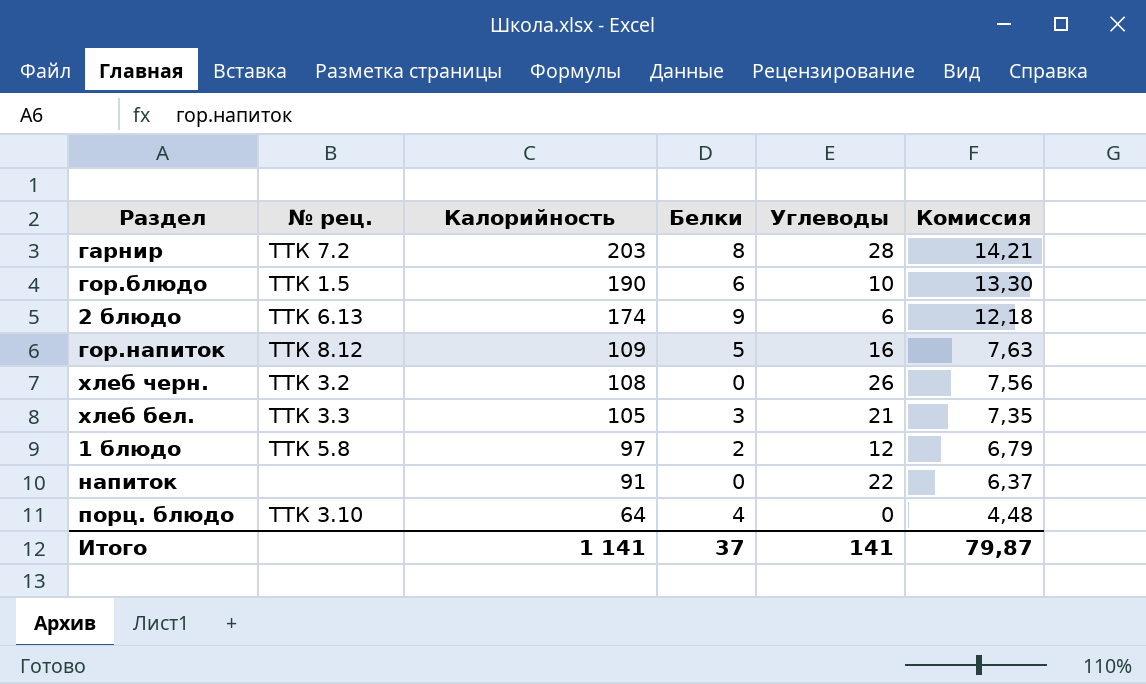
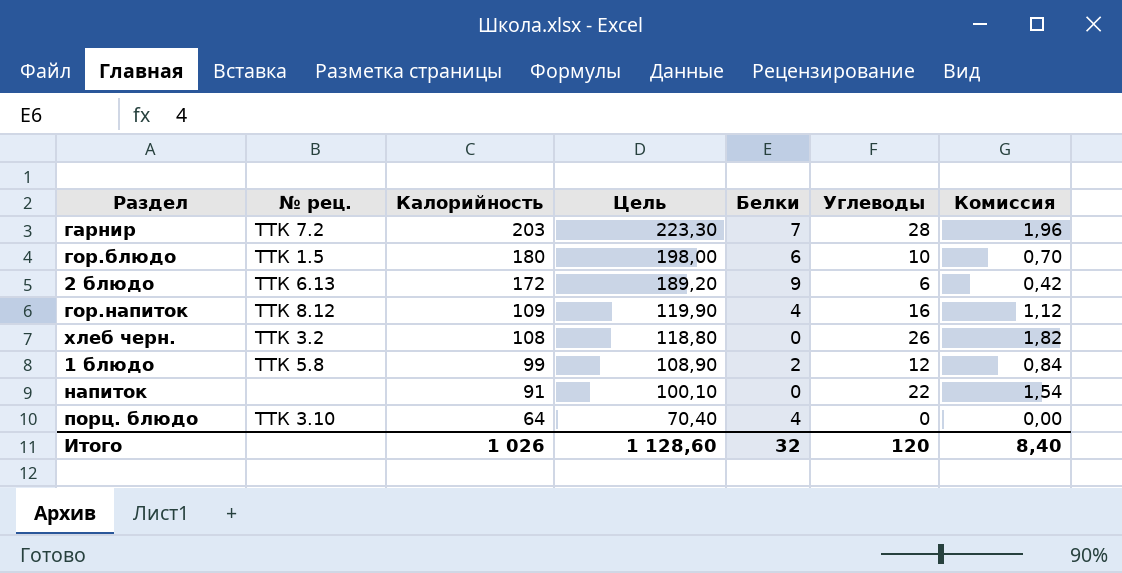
column Цель | formula: none -> [Калорийность] * 1,1
column Комиссия | formula: [Калорийность] * 0,07 -> [Углеводы] * 0,07
row хлеб бел.: ТТК 3.3 | 105 | 3 | 21 | 7,35 -> none
гарнир | Белки: 8 -> 7
гор.блюдо | Калорийность: 190 -> 180
2 блюдо | Калорийность: 174 -> 172
гор.напиток | Белки: 5 -> 4
1 блюдо | Калорийность: 97 -> 99
Итого | Калорийность: 1 141 -> 1 026
Итого | Белки: 37 -> 32
Итого | Углеводы: 141 -> 120
Итого | Комиссия: 79,87 -> 8,40

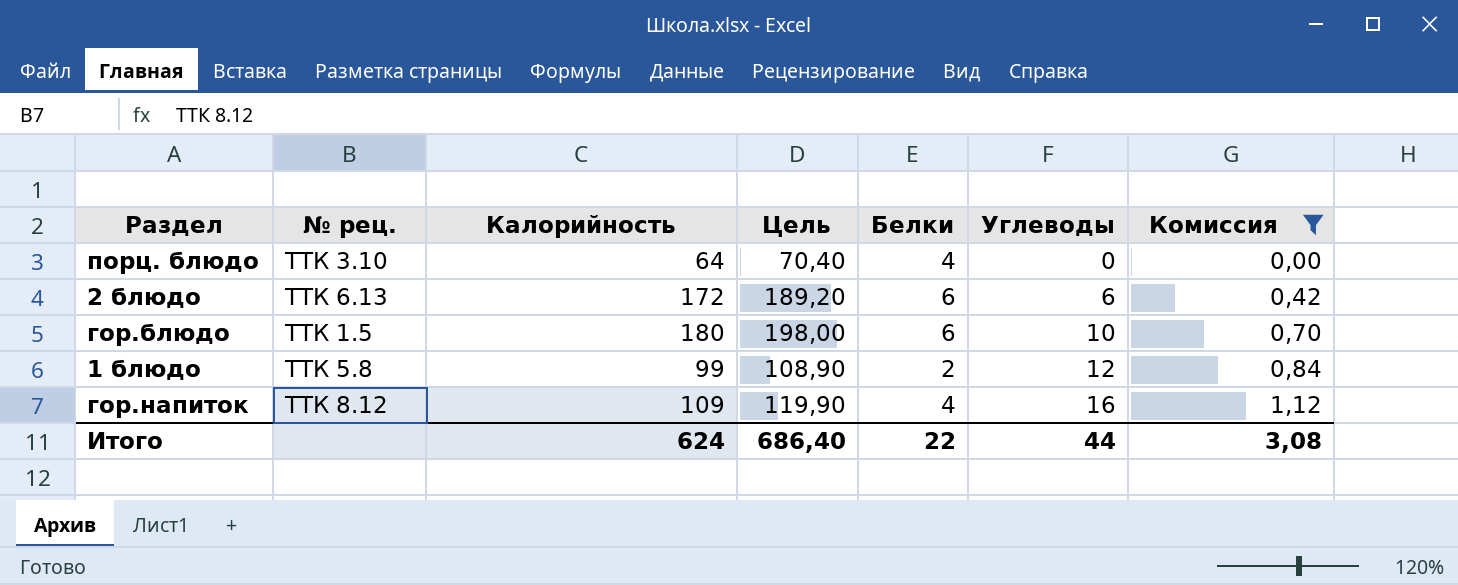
filter: none -> Комиссия <= 1,12
row order: Калорийность descending -> Углеводы ascending
2 блюдо | Белки: 9 -> 6
Итого | Калорийность: 1 026 -> 624
Итого | Цель: 1 128,60 -> 686,40
Итого | Белки: 32 -> 22
Итого | Углеводы: 120 -> 44
Итого | Комиссия: 8,40 -> 3,08

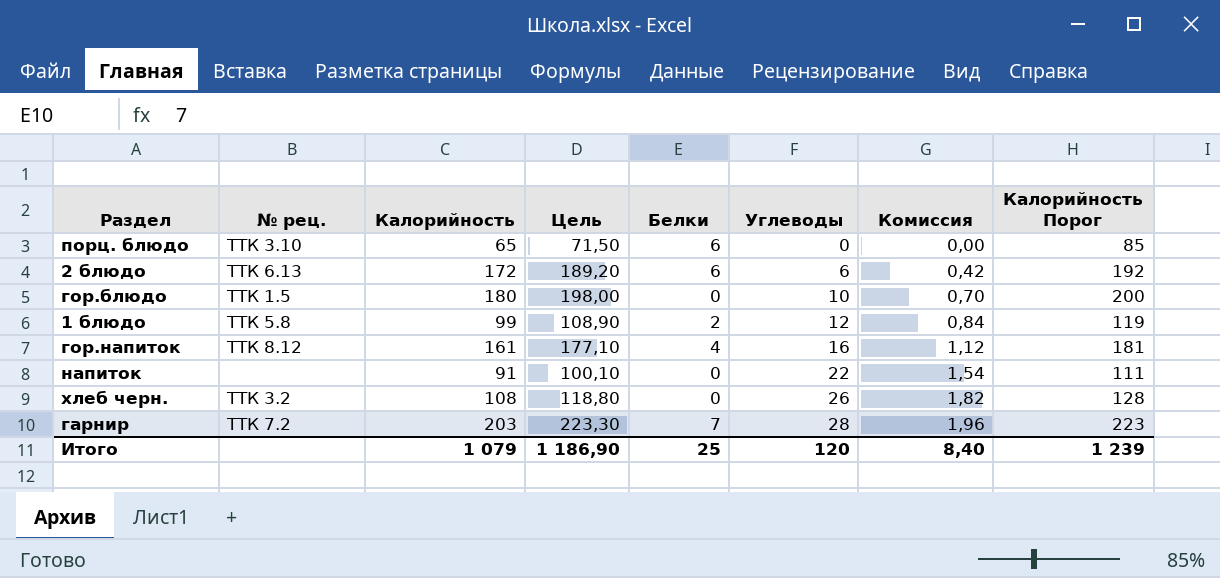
filter: Комиссия <= 1,12 -> none
column Калорийность Порог | formula: none -> [Калорийность] + 20
порц. блюдо | Калорийность: 64 -> 65
порц. блюдо | Цель: 70,40 -> 71,50
порц. блюдо | Белки: 4 -> 6
гор.блюдо | Белки: 6 -> 0
гор.напиток | Калорийность: 109 -> 161
гор.напиток | Цель: 119,90 -> 177,10
Итого | Калорийность: 624 -> 1 079
Итого | Цель: 686,40 -> 1 186,90
Итого | Белки: 22 -> 25
Итого | Углеводы: 44 -> 120
Итого | Комиссия: 3,08 -> 8,40

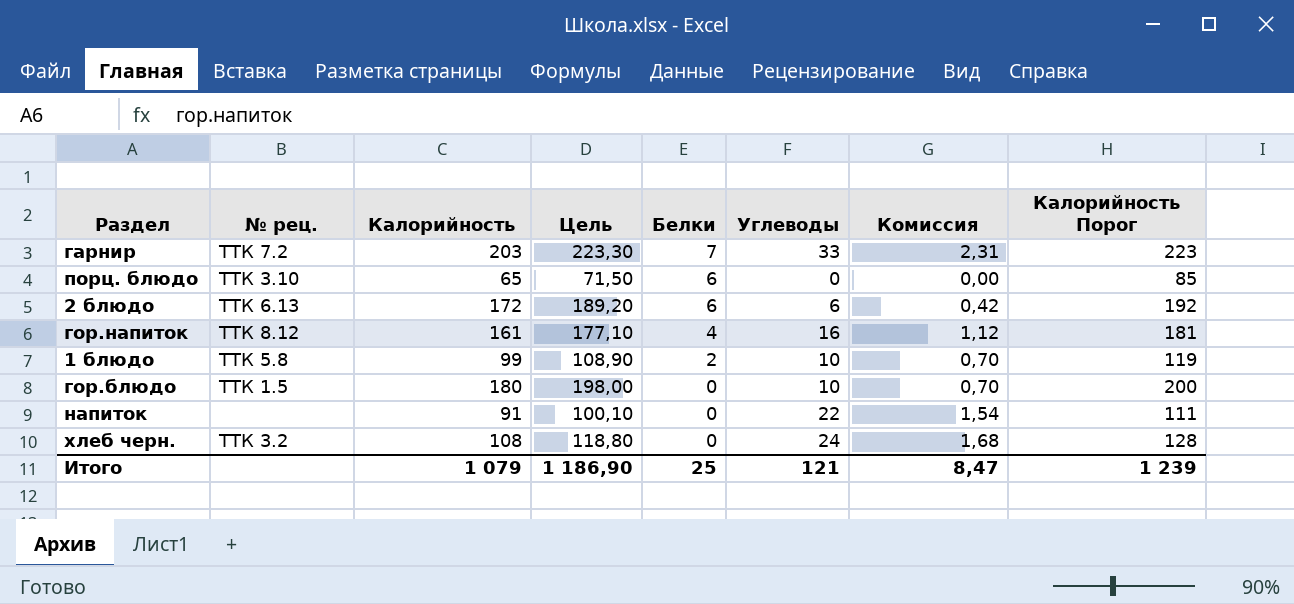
row order: Углеводы ascending -> Белки descending
гарнир | Углеводы: 28 -> 33
гарнир | Комиссия: 1,96 -> 2,31
1 блюдо | Углеводы: 12 -> 10
1 блюдо | Комиссия: 0,84 -> 0,70
хлеб черн. | Углеводы: 26 -> 24
хлеб черн. | Комиссия: 1,82 -> 1,68
Итого | Углеводы: 120 -> 121
Итого | Комиссия: 8,40 -> 8,47

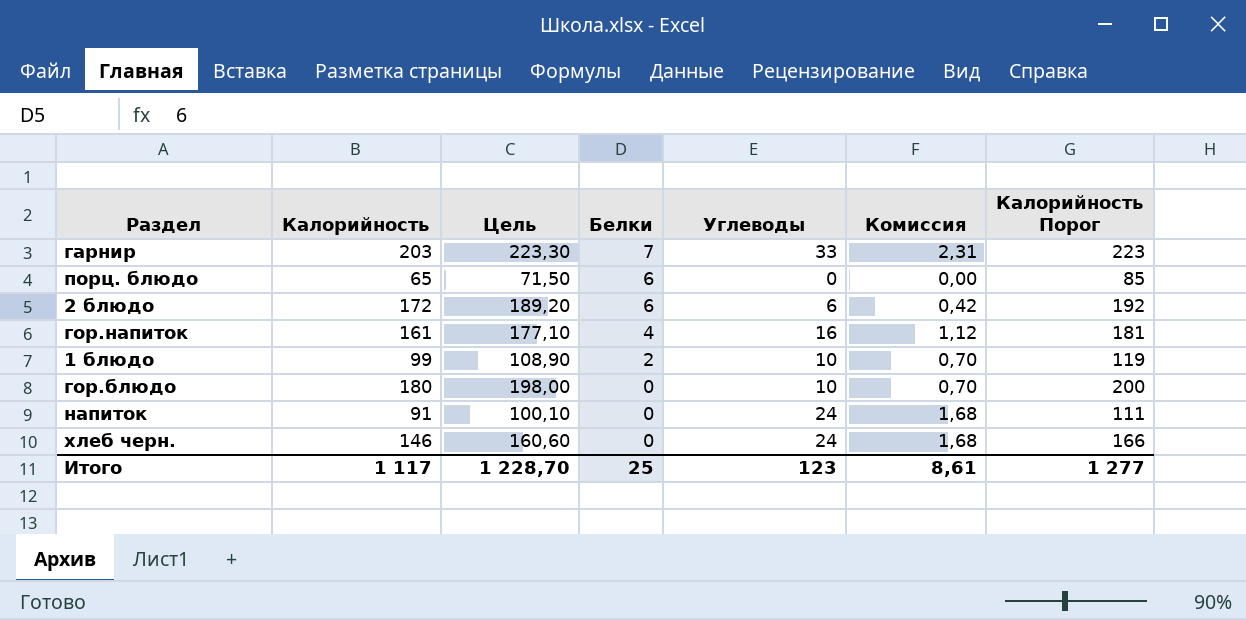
column № рец. | position: 2 -> none
напиток | Углеводы: 22 -> 24
напиток | Комиссия: 1,54 -> 1,68
хлеб черн. | Калорийность: 108 -> 146
хлеб черн. | Цель: 118,80 -> 160,60
хлеб черн. | Калорийность Порог: 128 -> 166
Итого | Калорийность: 1 079 -> 1 117
Итого | Цель: 1 186,90 -> 1 228,70
Итого | Углеводы: 121 -> 123
Итого | Комиссия: 8,47 -> 8,61
Итого | Калорийность Порог: 1 239 -> 1 277

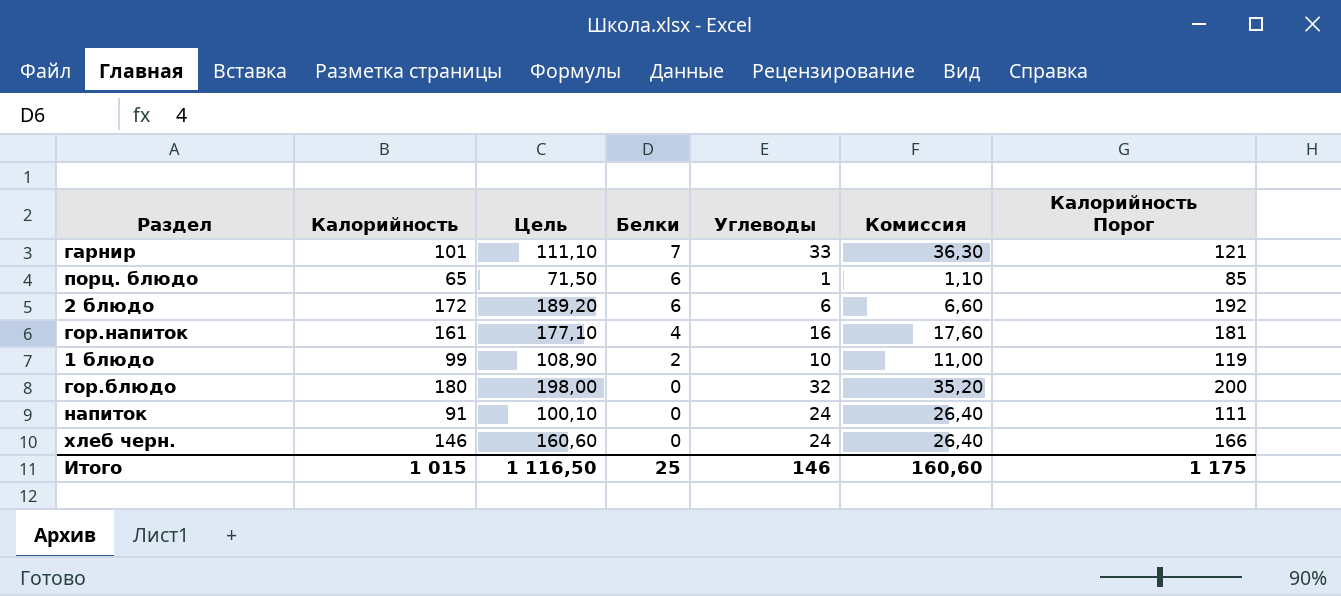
column Комиссия | formula: [Углеводы] * 0,07 -> [Углеводы] * 1,1
гарнир | Калорийность: 203 -> 101
гарнир | Цель: 223,30 -> 111,10
гарнир | Калорийность Порог: 223 -> 121
порц. блюдо | Углеводы: 0 -> 1
гор.блюдо | Углеводы: 10 -> 32
Итого | Калорийность: 1 117 -> 1 015
Итого | Цель: 1 228,70 -> 1 116,50
Итого | Углеводы: 123 -> 146
Итого | Комиссия: 8,61 -> 160,60
Итого | Калорийность Порог: 1 277 -> 1 175

